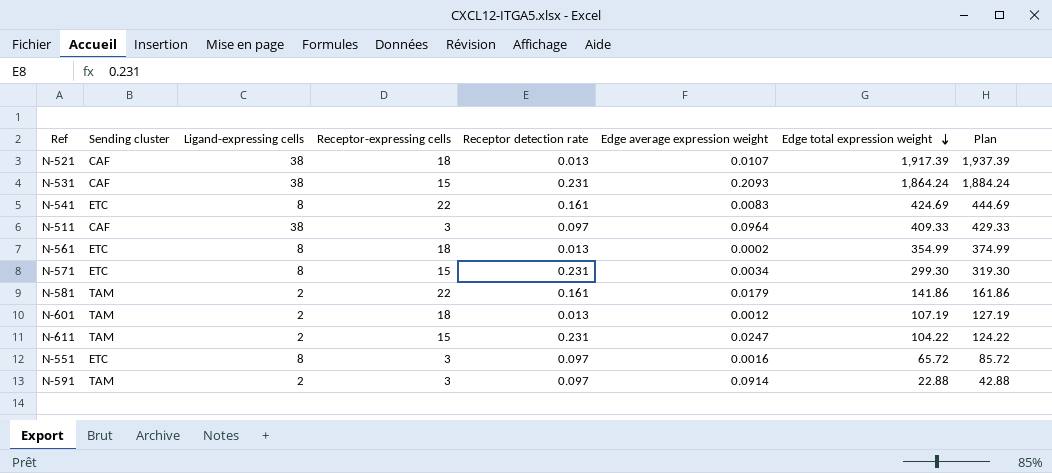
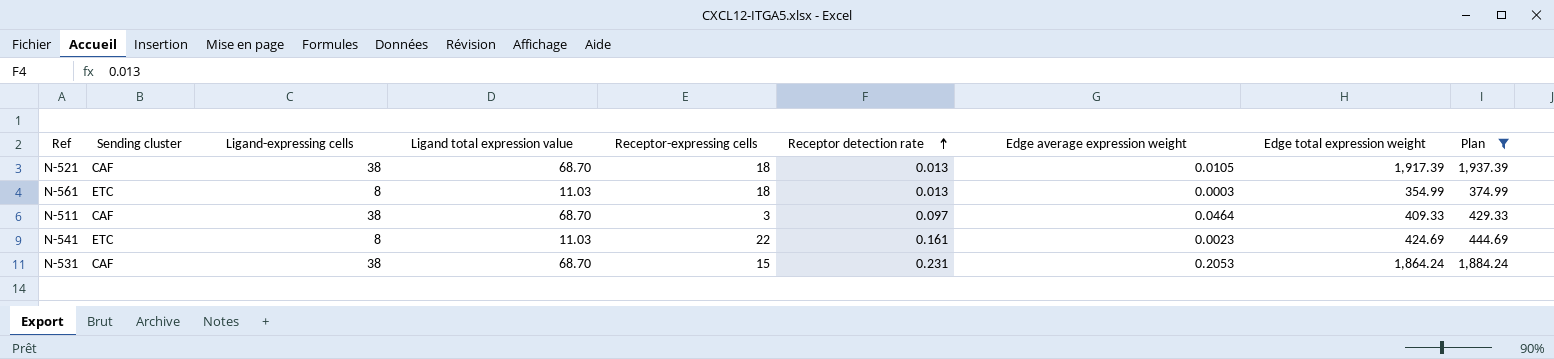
filter: none -> Plan >= 374.99
row order: Edge total expression weight descending -> Receptor detection rate ascending
column Ligand total expression value | position: none -> 4
N-521 | Edge average expression weight: 0.0107 -> 0.0105
N-561 | Edge average expression weight: 0.0002 -> 0.0003
N-511 | Edge average expression weight: 0.0964 -> 0.0464
N-541 | Edge average expression weight: 0.0083 -> 0.0023
N-531 | Edge average expression weight: 0.2093 -> 0.2053

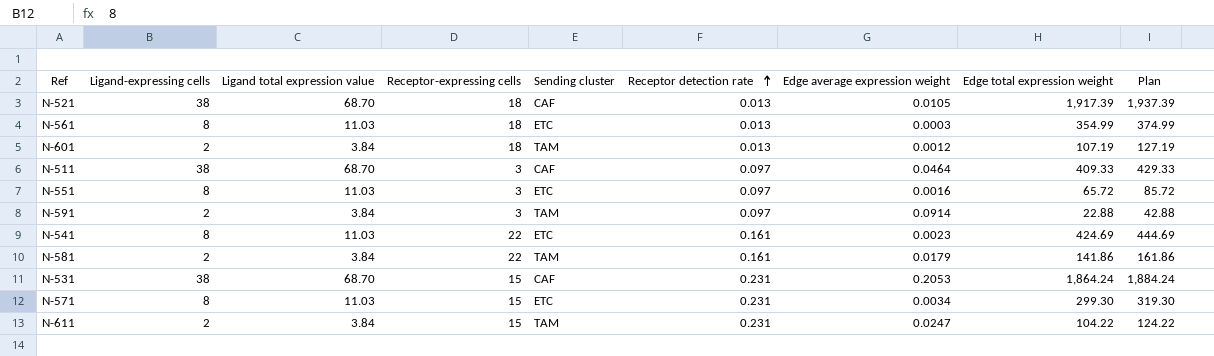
filter: Plan >= 374.99 -> none
column Sending cluster | position: 2 -> 5

